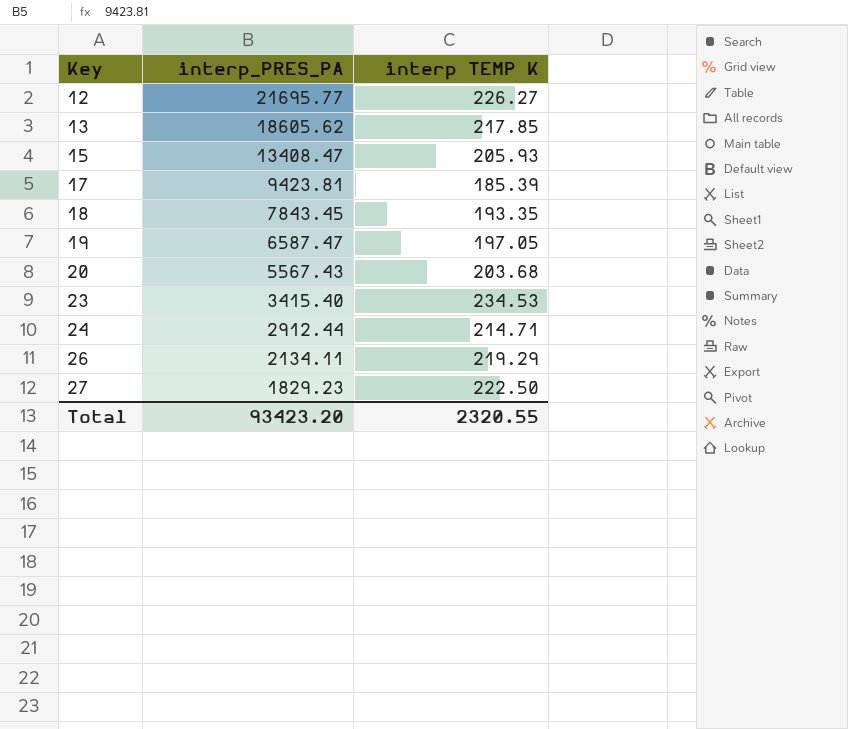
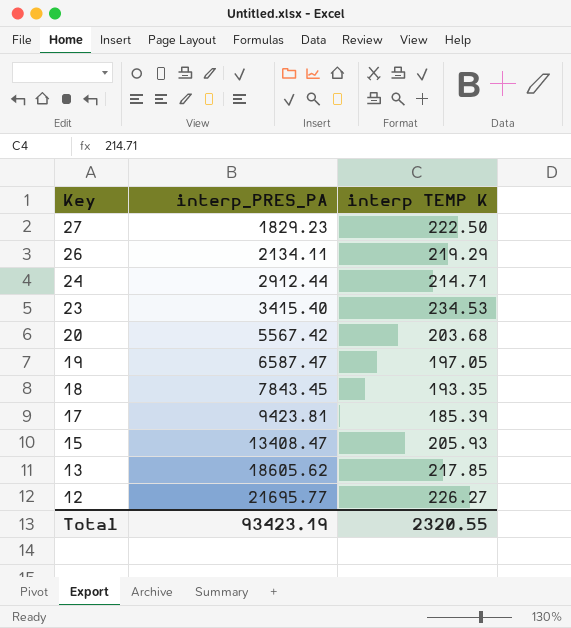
row order: Key ascending -> Key descending
20 | interp_PRES_PA: 5567.43 -> 5567.42
Total | interp_PRES_PA: 93423.20 -> 93423.19

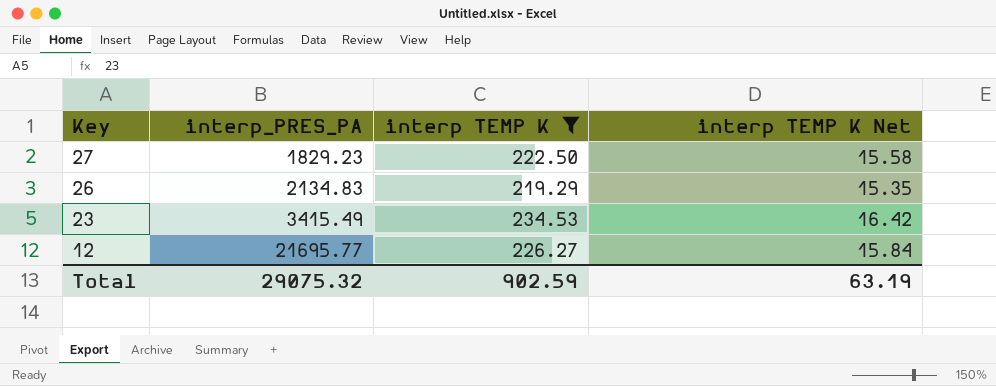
filter: none -> interp TEMP K >= 219.29
column interp TEMP K Net | formula: none -> [interp TEMP K] * 0.07
26 | interp_PRES_PA: 2134.11 -> 2134.83
23 | interp_PRES_PA: 3415.40 -> 3415.49
Total | interp_PRES_PA: 93423.19 -> 29075.32
Total | interp TEMP K: 2320.55 -> 902.59

